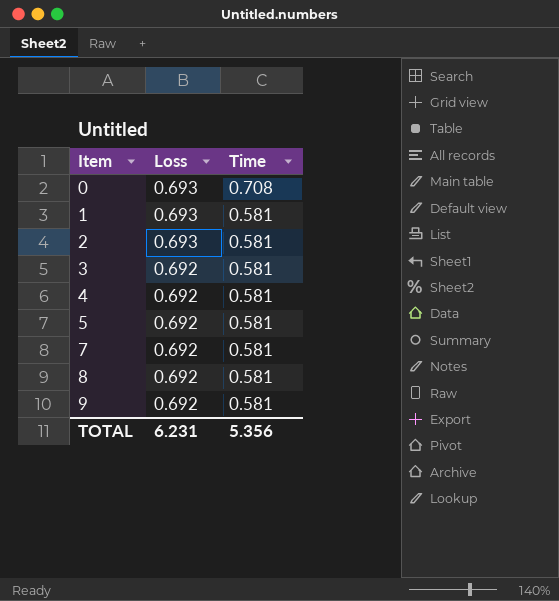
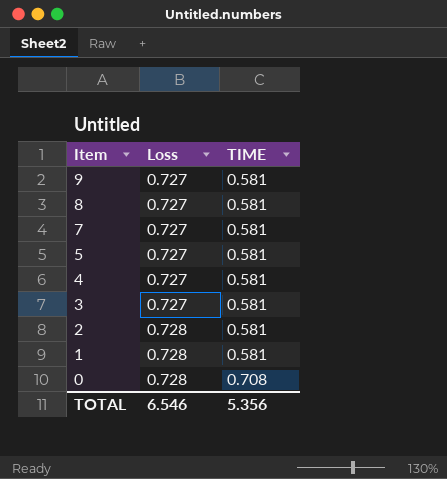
row order: Item ascending -> Item descending
column name: Time -> TIME
9 | Loss: 0.692 -> 0.727
8 | Loss: 0.692 -> 0.727
7 | Loss: 0.692 -> 0.727
5 | Loss: 0.692 -> 0.727
4 | Loss: 0.692 -> 0.727
3 | Loss: 0.692 -> 0.727
2 | Loss: 0.693 -> 0.728
1 | Loss: 0.693 -> 0.728
0 | Loss: 0.693 -> 0.728
TOTAL | Loss: 6.231 -> 6.546

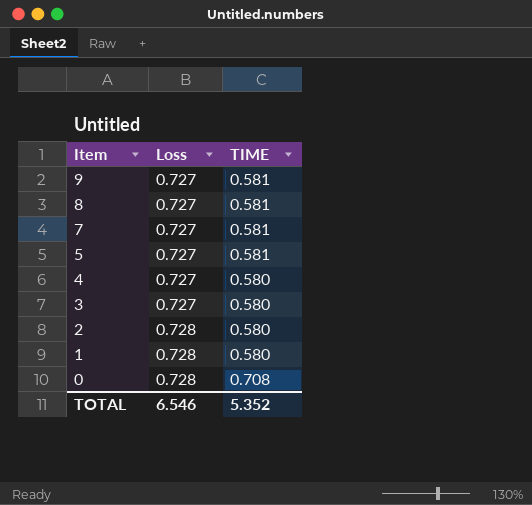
4 | TIME: 0.581 -> 0.580
3 | TIME: 0.581 -> 0.580
2 | TIME: 0.581 -> 0.580
1 | TIME: 0.581 -> 0.580
TOTAL | TIME: 5.356 -> 5.352

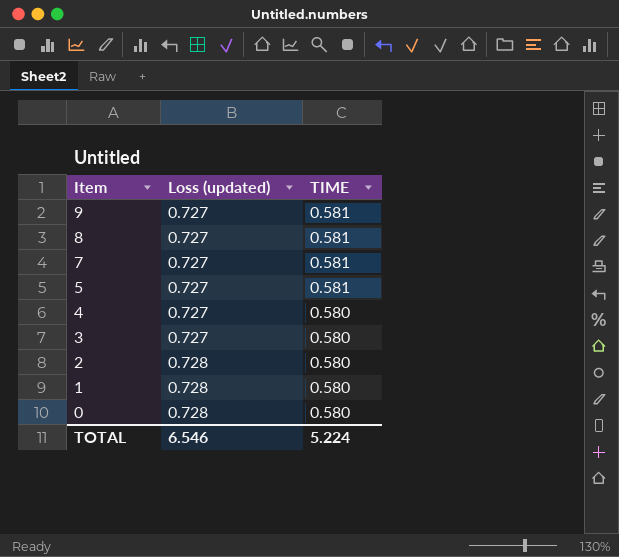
column name: Loss -> Loss (updated)
0 | TIME: 0.708 -> 0.580
TOTAL | TIME: 5.352 -> 5.224

